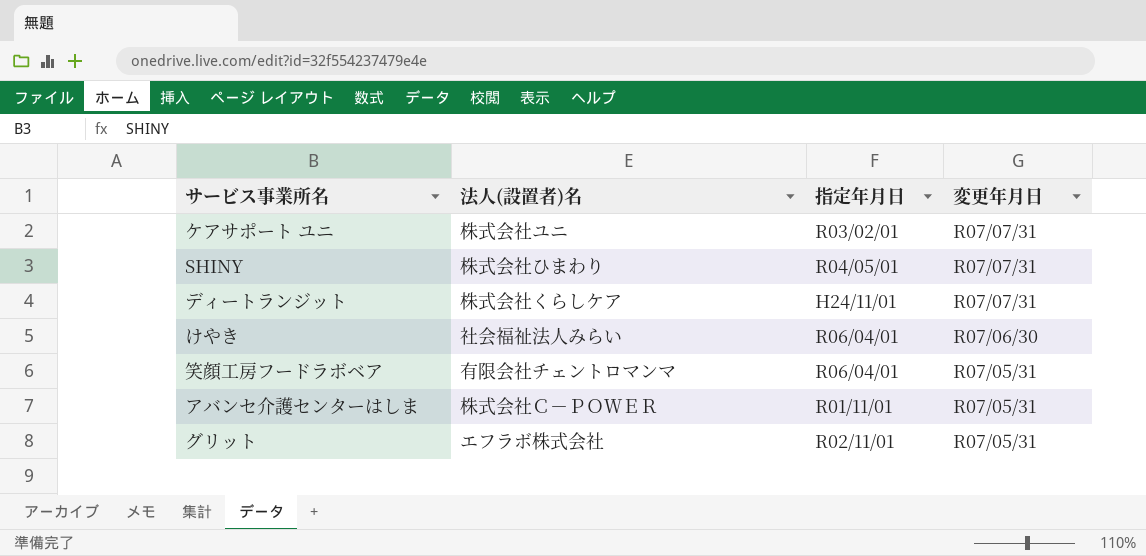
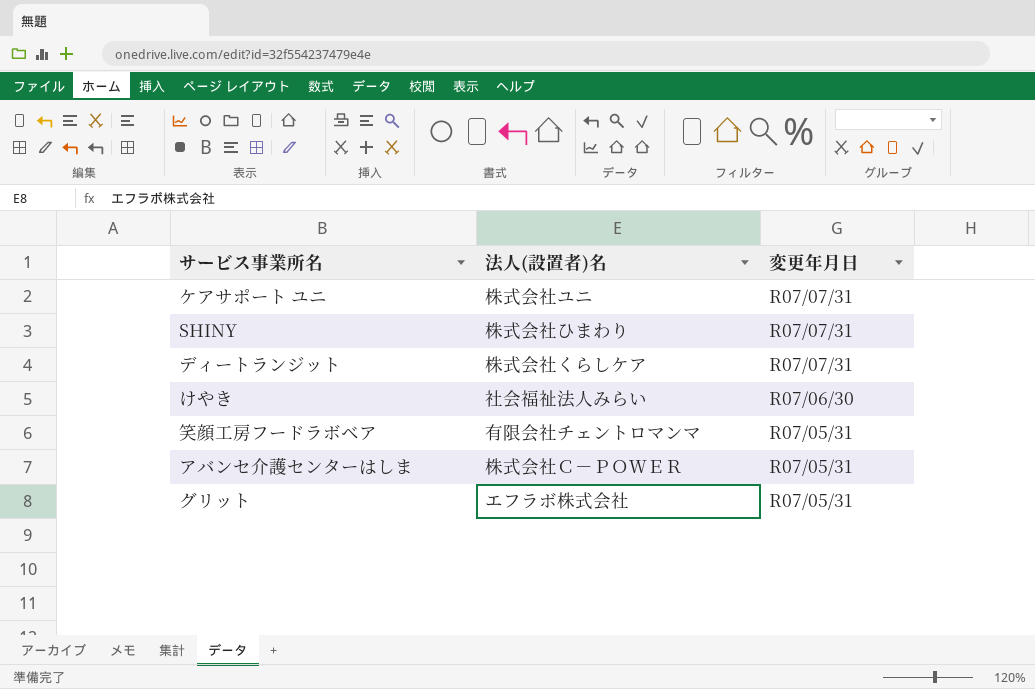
column 指定年月日 | position: 3 -> none

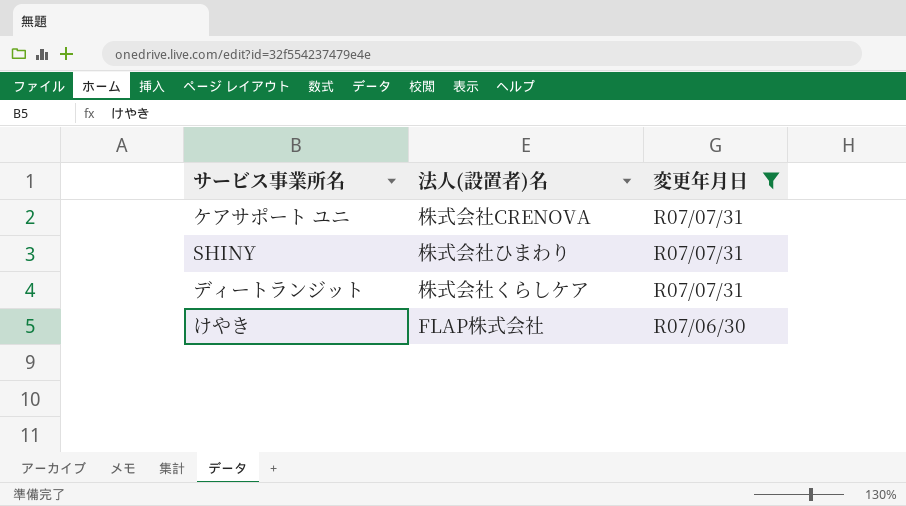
filter: none -> 変更年月日 != R07/05/31
ケアサポート ユニ | 法人(設置者)名: 株式会社ユニ -> 株式会社CRENOVA
けやき | 法人(設置者)名: 社会福祉法人みらい -> FLAP株式会社

